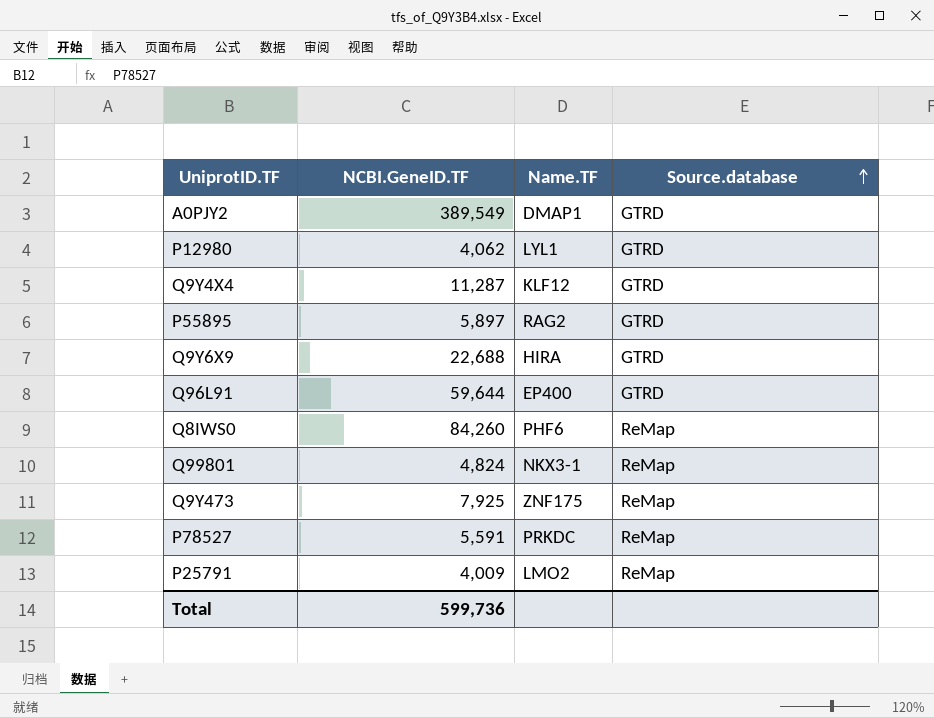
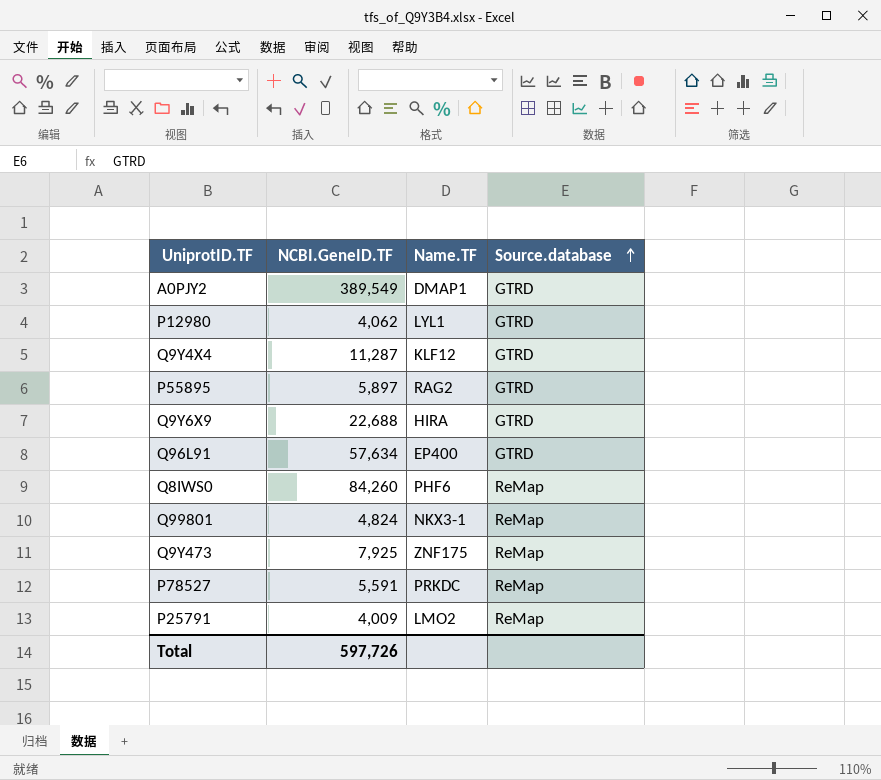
Q96L91 | NCBI.GeneID.TF: 59,644 -> 57,634
Total | NCBI.GeneID.TF: 599,736 -> 597,726

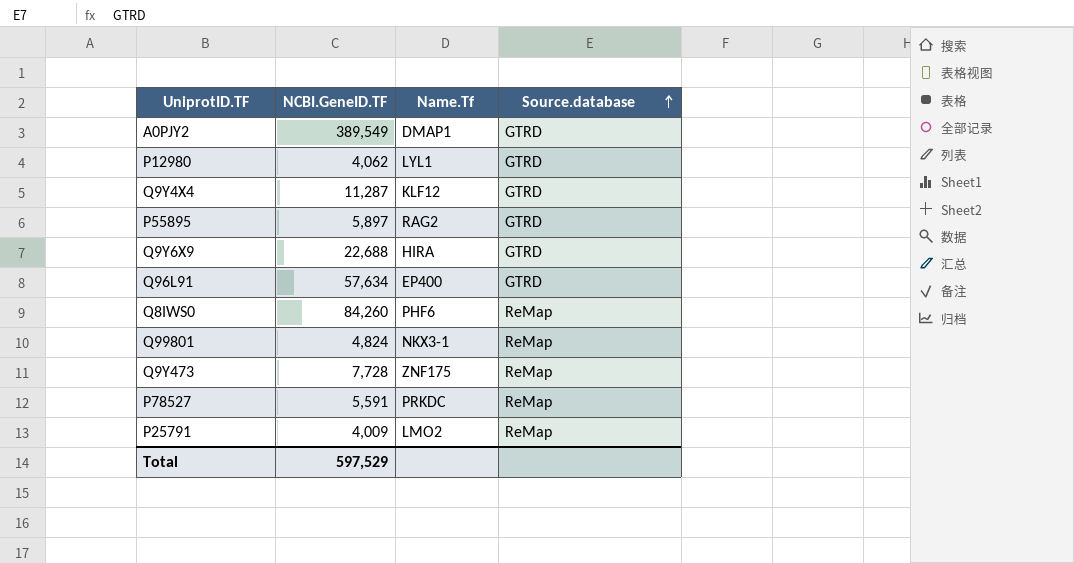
column name: Name.TF -> Name.Tf
Q9Y473 | NCBI.GeneID.TF: 7,925 -> 7,728
Total | NCBI.GeneID.TF: 597,726 -> 597,529

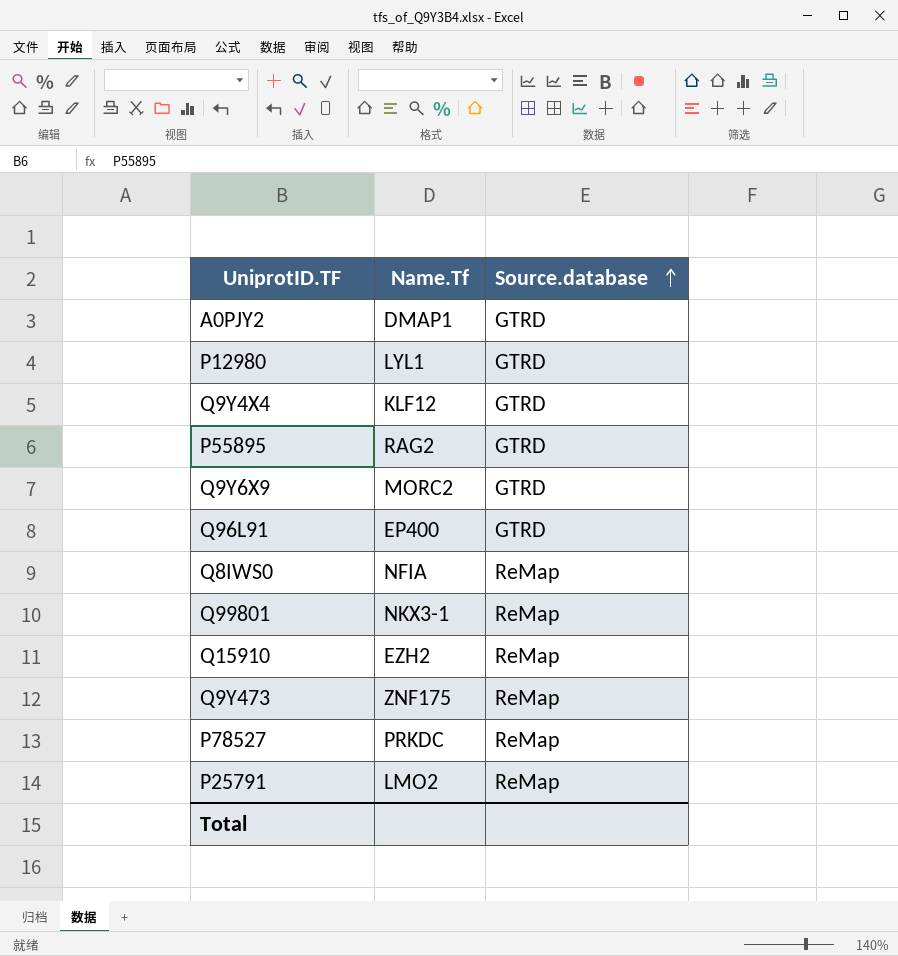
column NCBI.GeneID.TF | position: 2 -> none
Q9Y6X9 | Name.Tf: HIRA -> MORC2
Q8IWS0 | Name.Tf: PHF6 -> NFIA
row Q15910: none -> EZH2 | ReMap

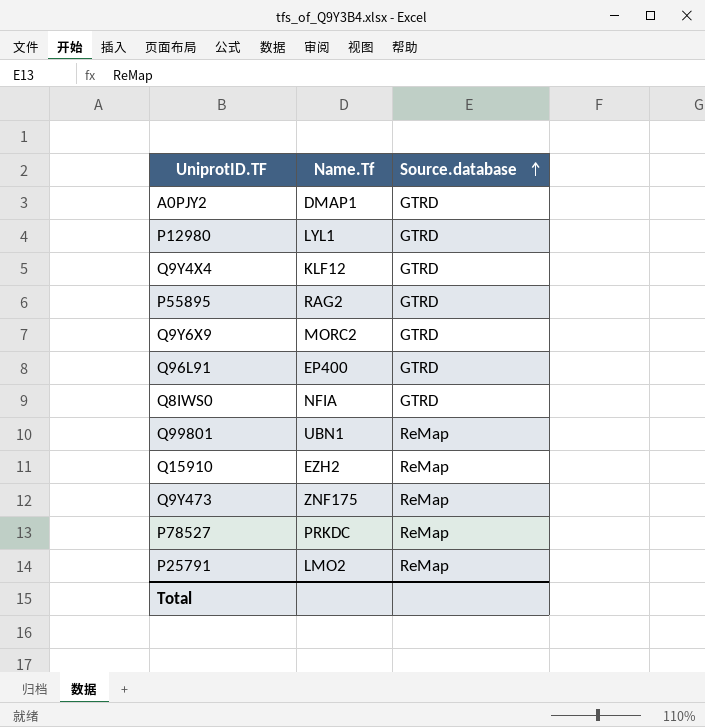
Q8IWS0 | Source.database: ReMap -> GTRD
Q99801 | Name.Tf: NKX3-1 -> UBN1

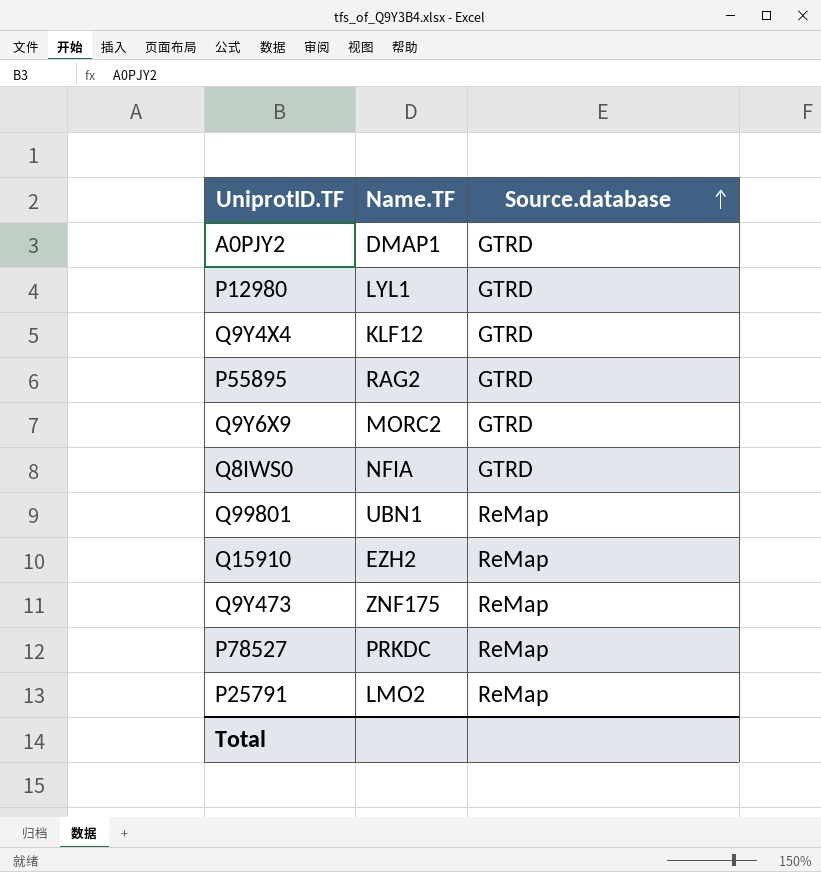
column name: Name.Tf -> Name.TF
row Q96L91: EP400 | GTRD -> none

